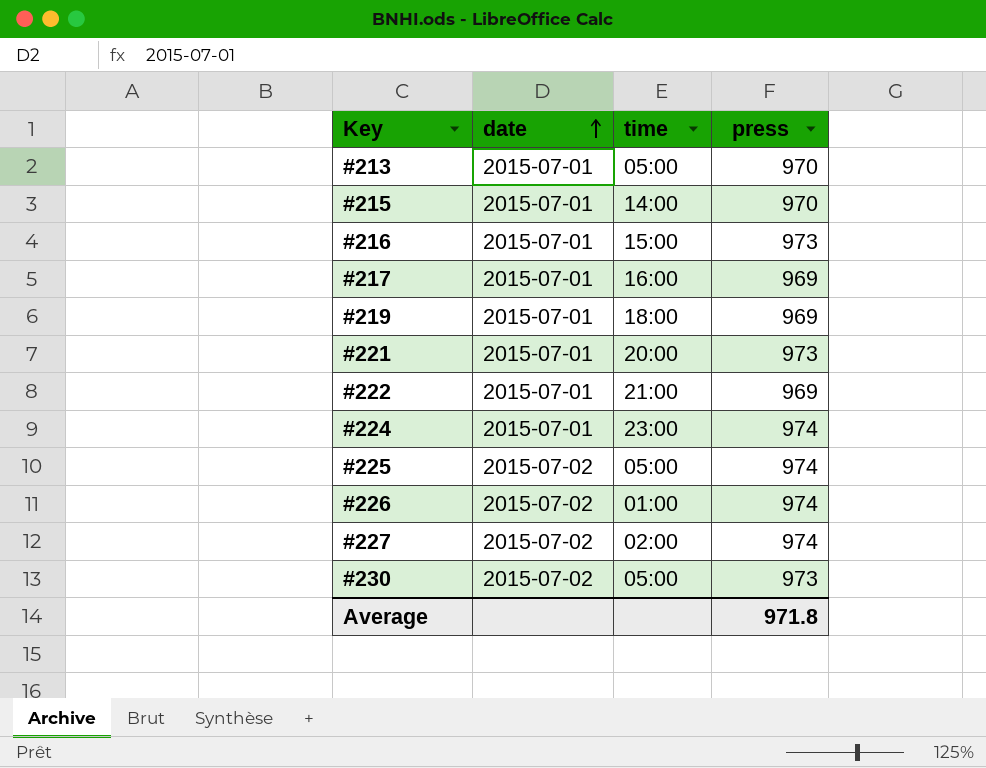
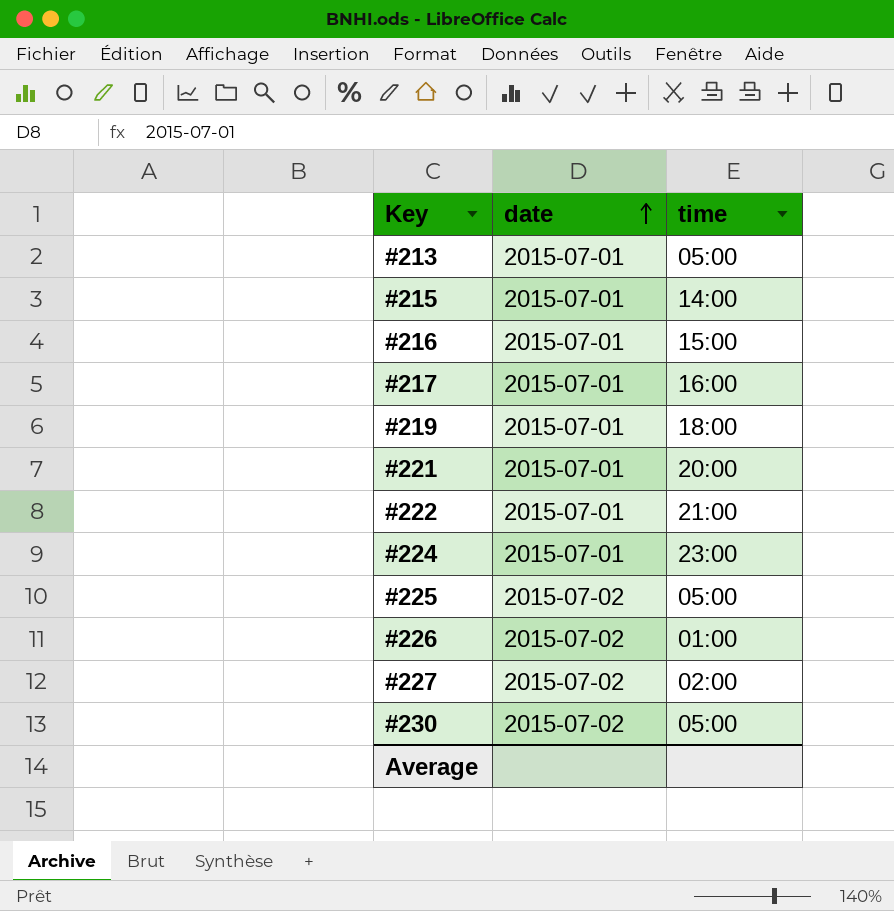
column press | position: 4 -> none

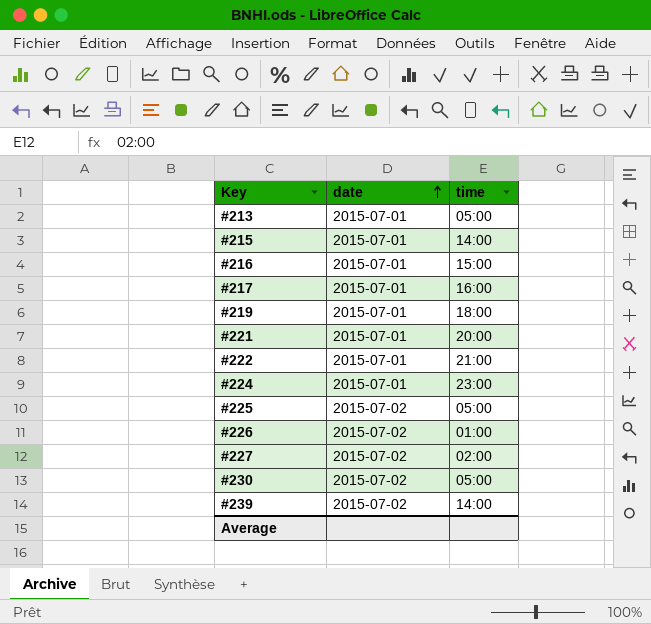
row #239: none -> 2015-07-02 | 14:00

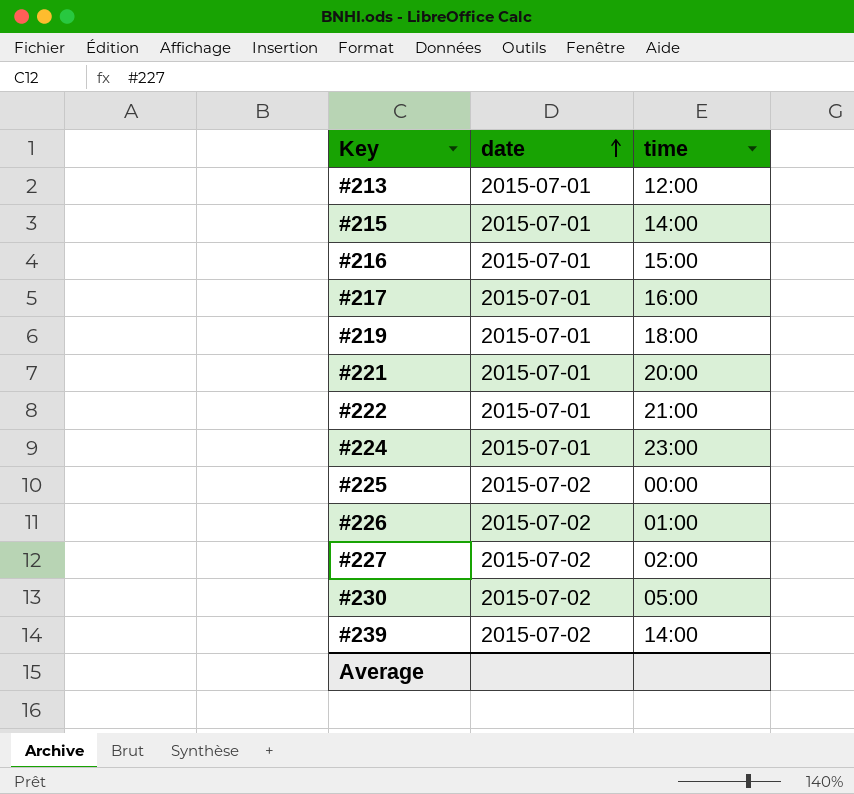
#213 | time: 05:00 -> 12:00
#225 | time: 05:00 -> 00:00

